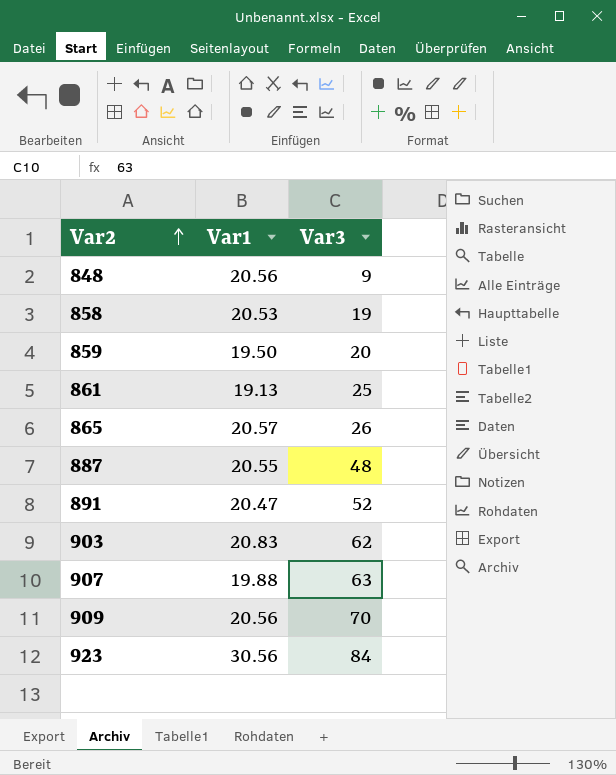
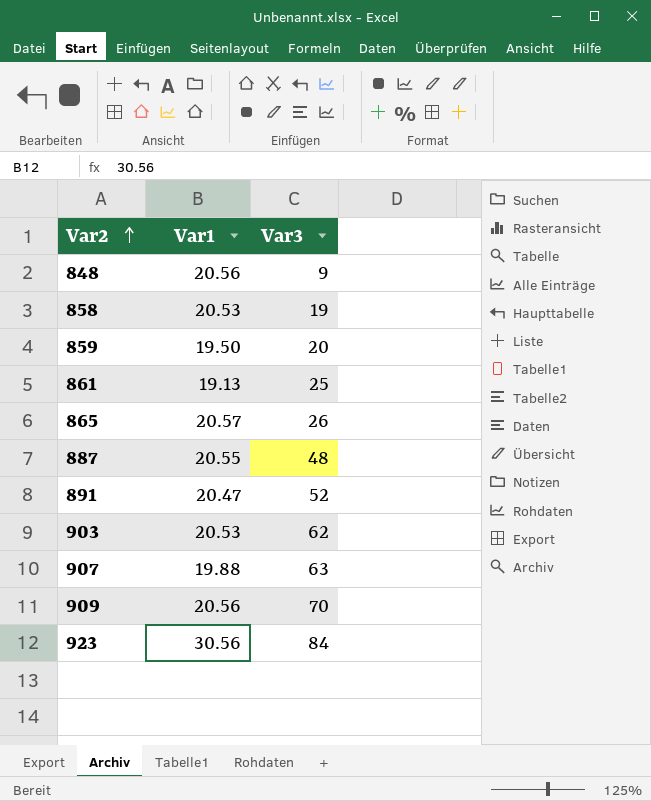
903 | Var1: 20.83 -> 20.53

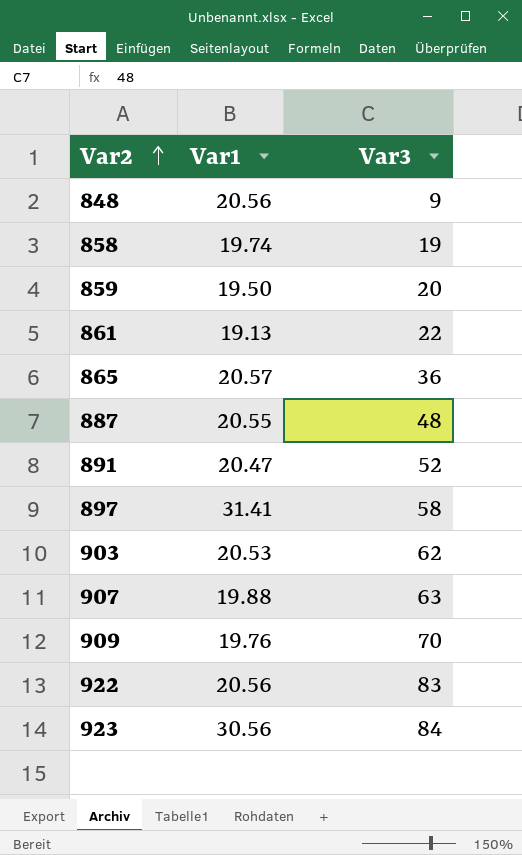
858 | Var1: 20.53 -> 19.74
861 | Var3: 25 -> 22
865 | Var3: 26 -> 36
row 897: none -> 31.41 | 58
909 | Var1: 20.56 -> 19.76
row 922: none -> 20.56 | 83

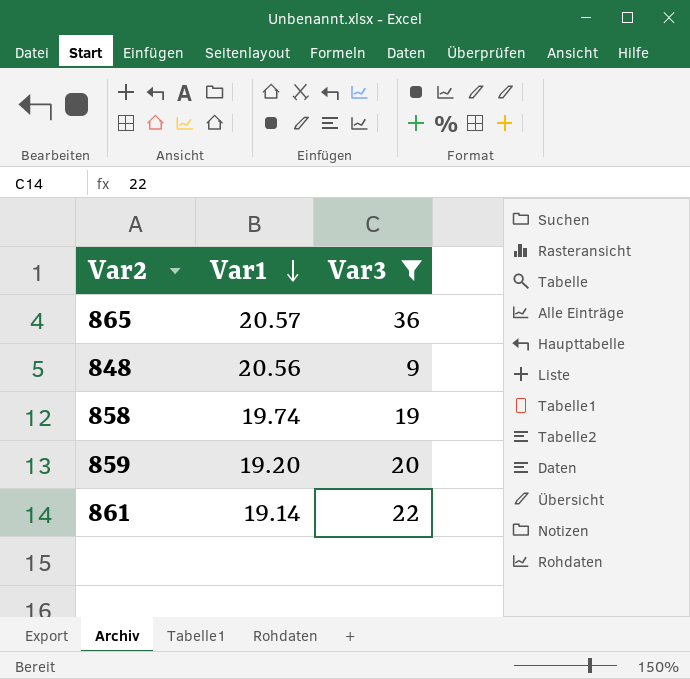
filter: none -> Var3 <= 36
row order: Var2 ascending -> Var1 descending
859 | Var1: 19.50 -> 19.20
861 | Var1: 19.13 -> 19.14

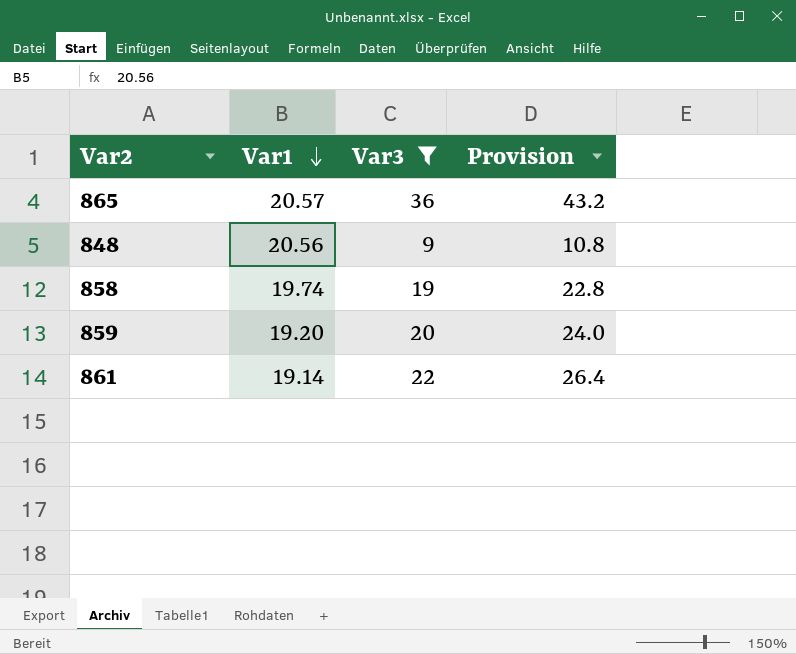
column Provision | formula: none -> [Var3] * 1.2

